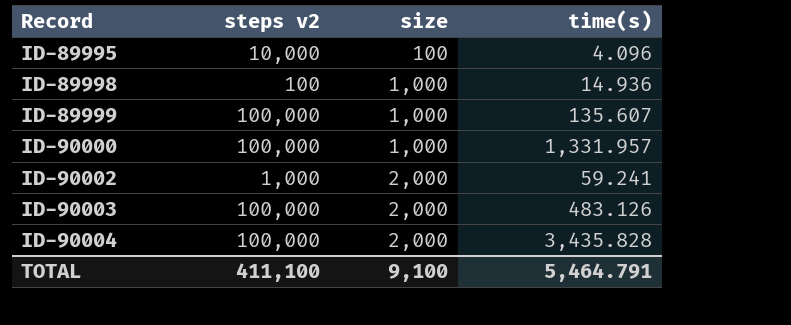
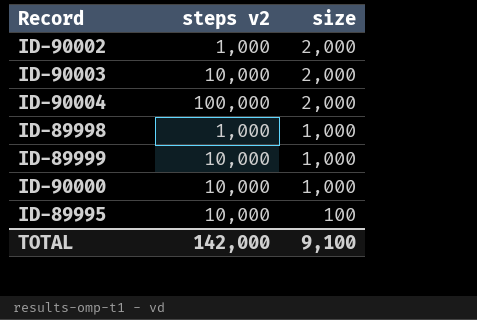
row order: Record ascending -> size descending
column time(s) | position: 4 -> none
ID-90003 | steps v2: 100,000 -> 10,000
ID-89998 | steps v2: 100 -> 1,000
ID-89999 | steps v2: 100,000 -> 10,000
ID-90000 | steps v2: 100,000 -> 10,000
TOTAL | steps v2: 411,100 -> 142,000

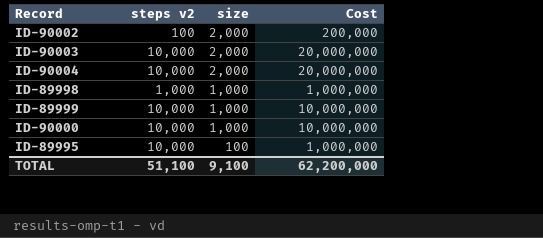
column Cost | formula: none -> [steps v2] * [size]
ID-90002 | steps v2: 1,000 -> 100
ID-90004 | steps v2: 100,000 -> 10,000
TOTAL | steps v2: 142,000 -> 51,100

